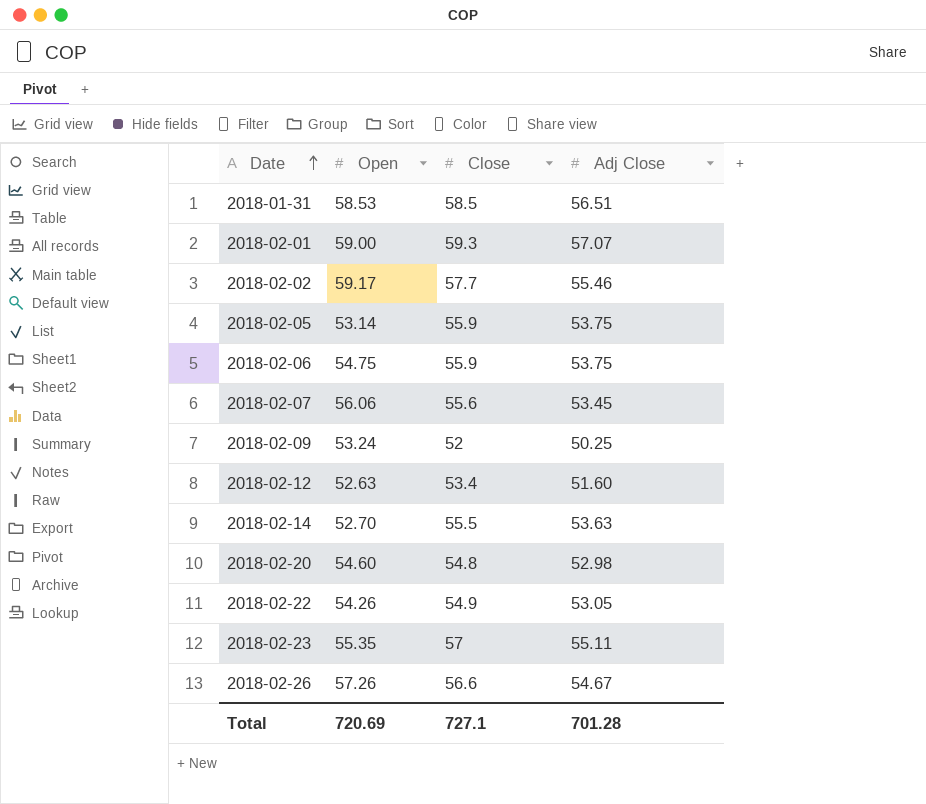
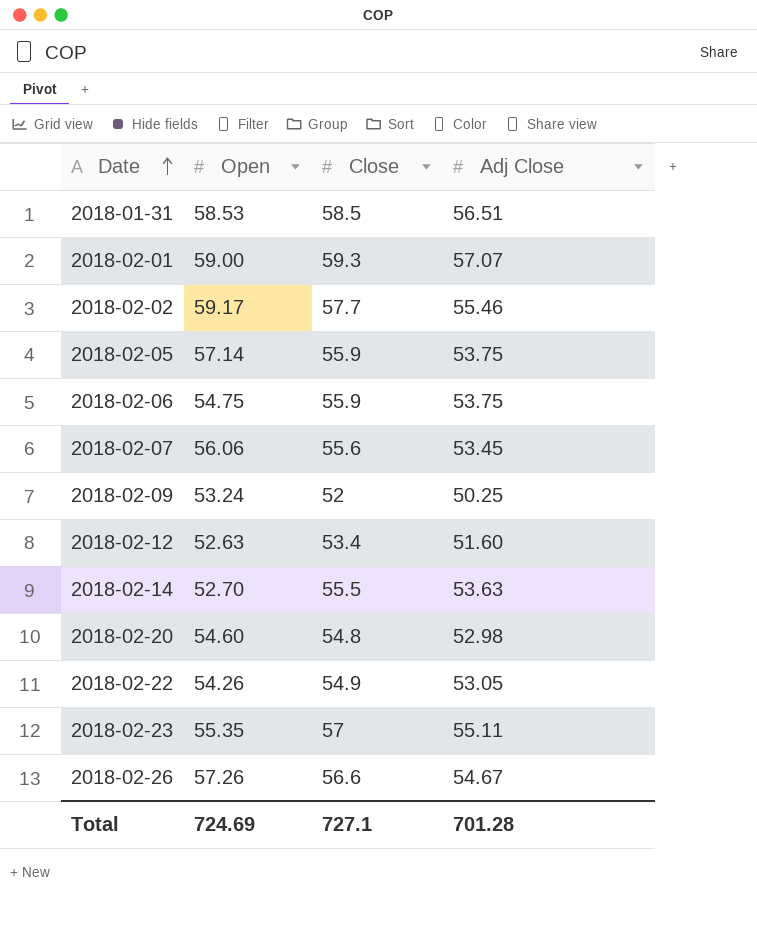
2018-02-05 | Open: 53.14 -> 57.14
Total | Open: 720.69 -> 724.69

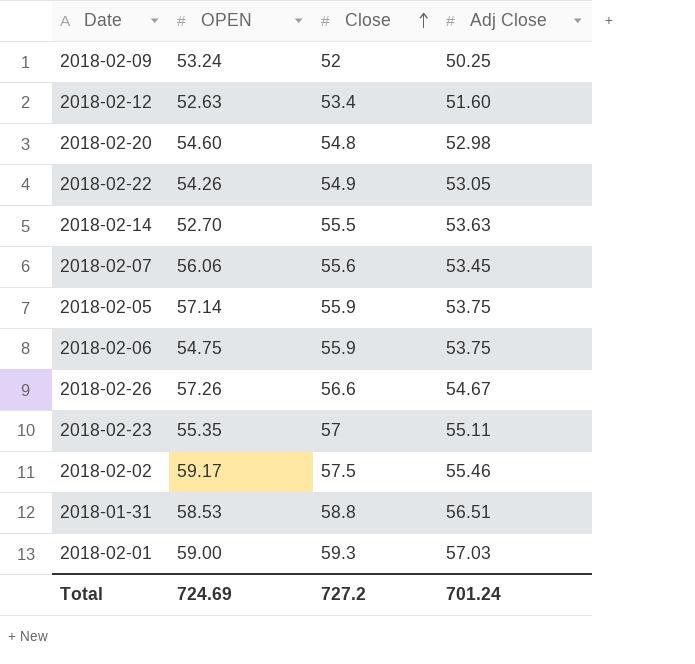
row order: Date ascending -> Close ascending
column name: Open -> OPEN
2018-02-02 | Close: 57.7 -> 57.5
2018-01-31 | Close: 58.5 -> 58.8
2018-02-01 | Adj Close: 57.07 -> 57.03
Total | Close: 727.1 -> 727.2
Total | Adj Close: 701.28 -> 701.24

